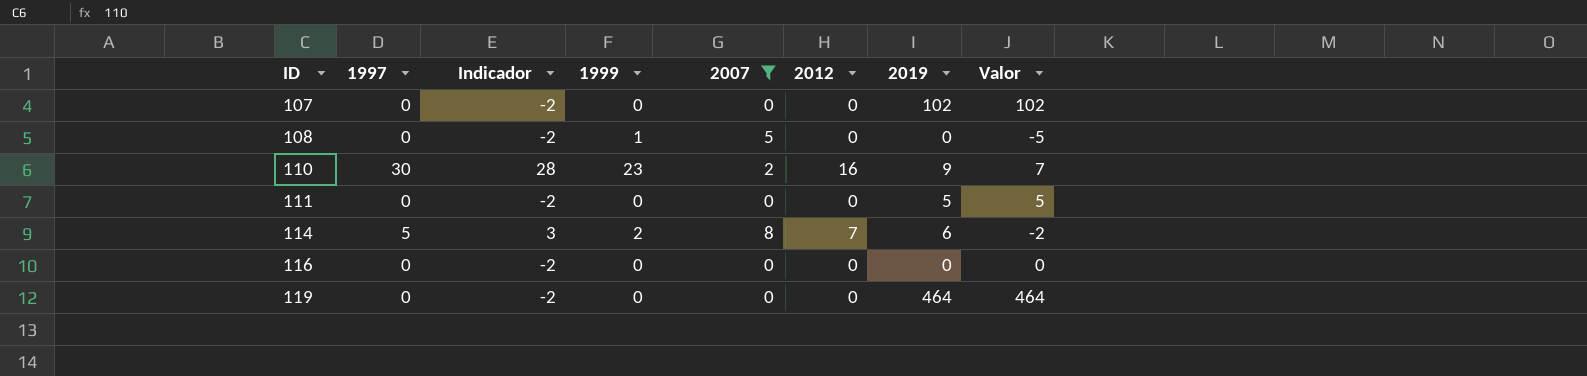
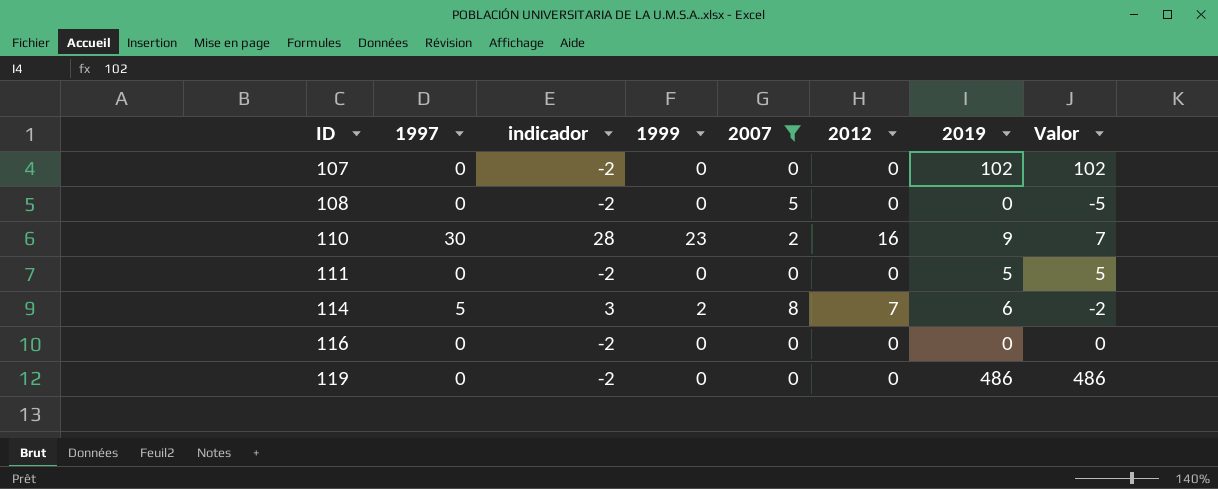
column name: Indicador -> indicador
108 | 1999: 1 -> 0
119 | 2019: 464 -> 486
119 | Valor: 464 -> 486

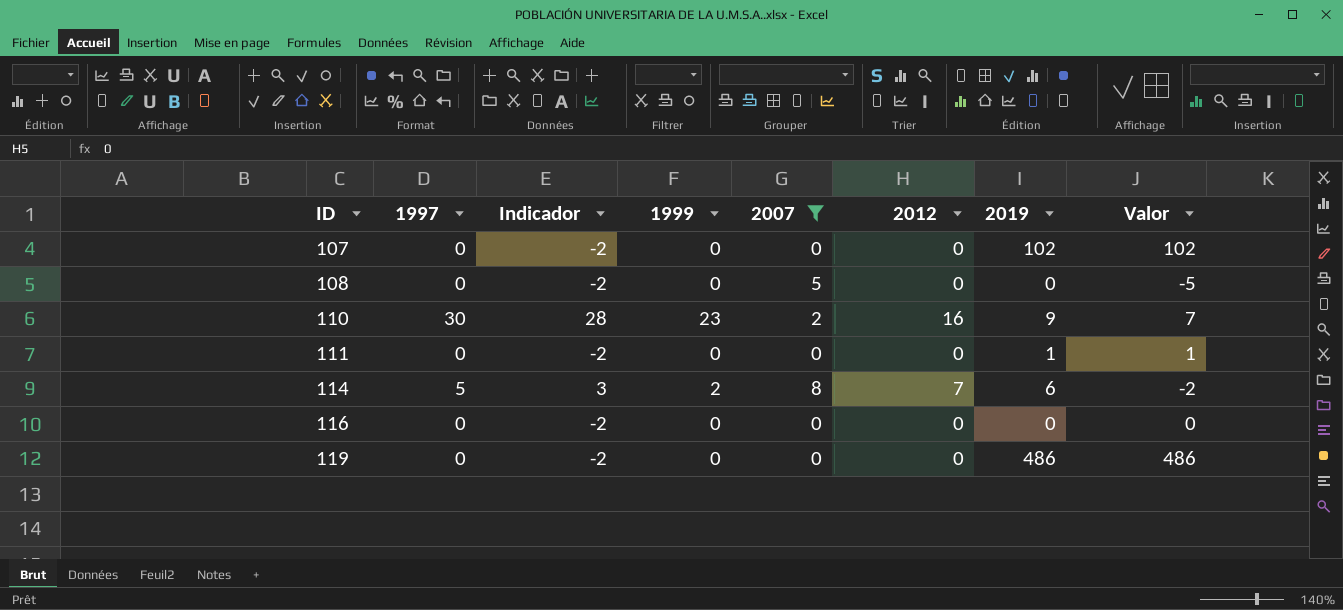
column name: indicador -> Indicador
111 | 2019: 5 -> 1
111 | Valor: 5 -> 1

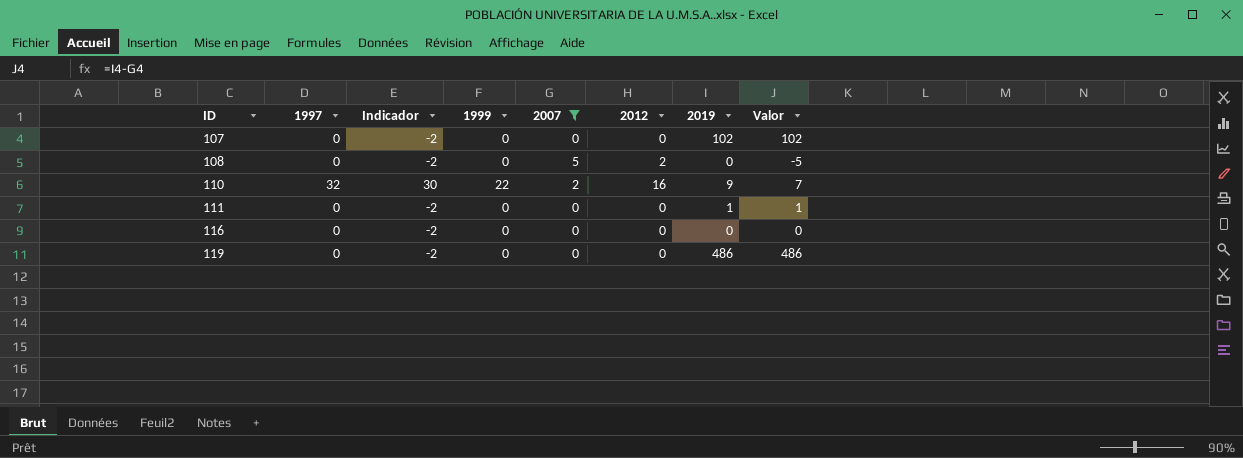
row 114: 5 | 3 | 2 | 8 | 7 | 6 | -2 -> none
108 | 2012: 0 -> 2
110 | 1997: 30 -> 32
110 | Indicador: 28 -> 30
110 | 1999: 23 -> 22

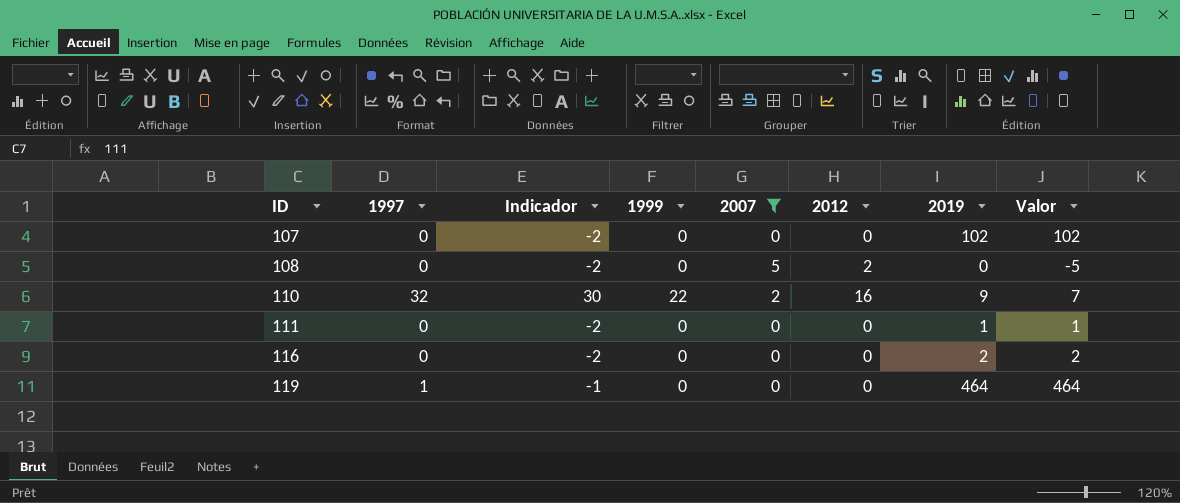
116 | 2019: 0 -> 2
116 | Valor: 0 -> 2
119 | 1997: 0 -> 1
119 | Indicador: -2 -> -1
119 | 2019: 486 -> 464
119 | Valor: 486 -> 464

